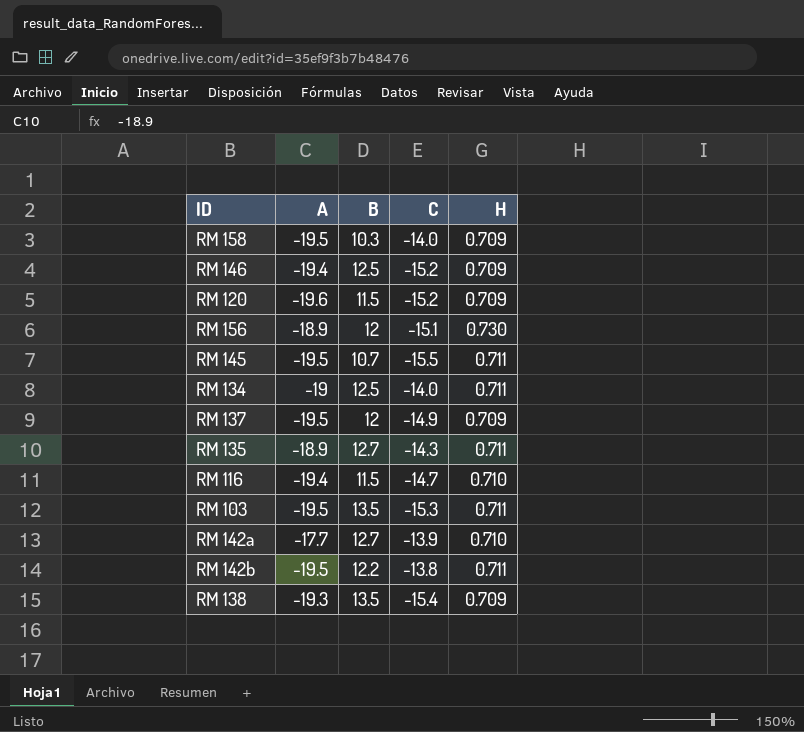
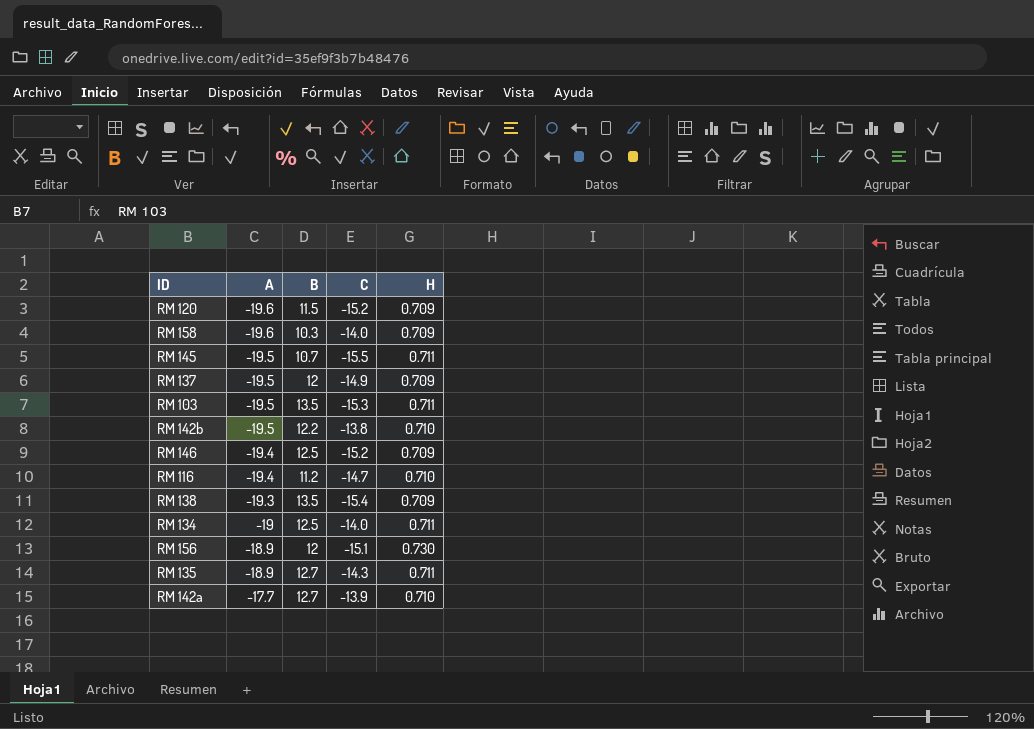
row order: none -> A ascending
RM 158 | A: -19.5 -> -19.6
RM 142b | H: 0.711 -> 0.710
RM 116 | B: 11.5 -> 11.2

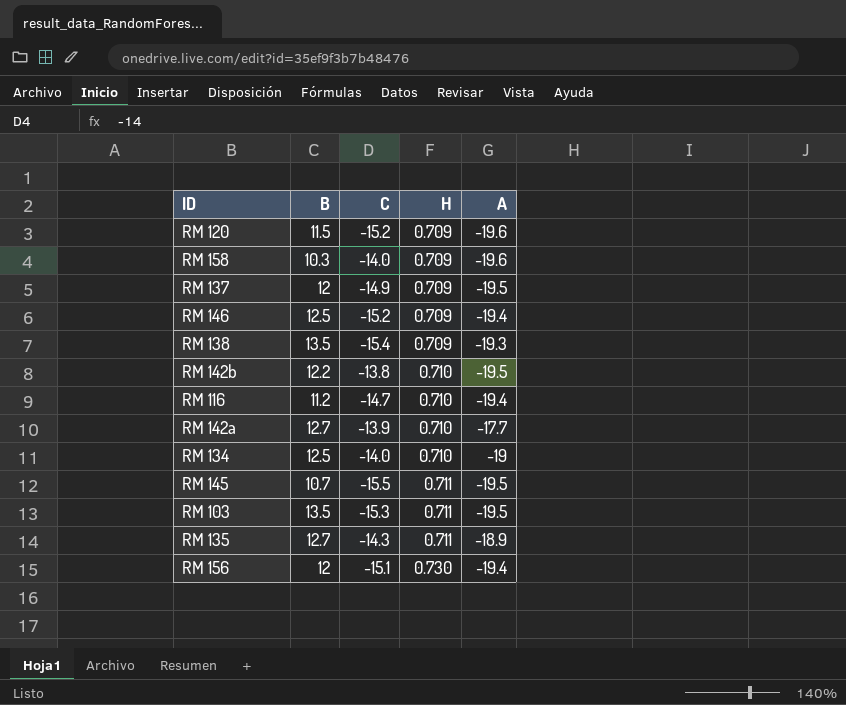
row order: A ascending -> H ascending
column A | position: 2 -> 5
RM 134 | H: 0.711 -> 0.710
RM 156 | A: -18.9 -> -19.4

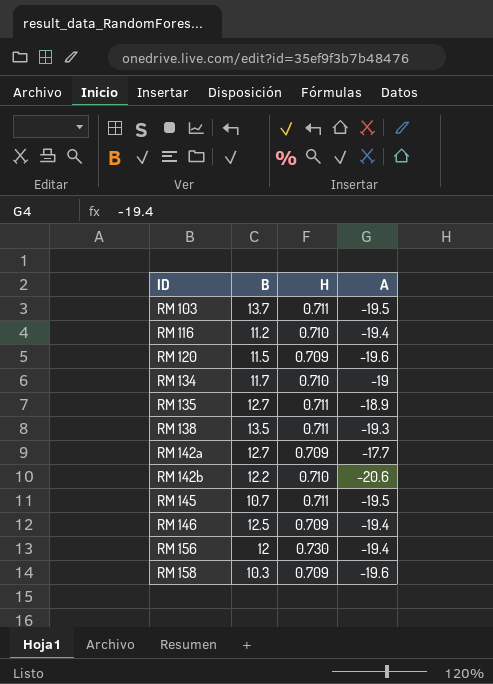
row order: H ascending -> ID ascending
column C | position: 3 -> none
row RM 137: 12 | -14.9 | 0.709 | -19.5 -> none
RM 103 | B: 13.5 -> 13.7
RM 134 | B: 12.5 -> 11.7
RM 138 | H: 0.709 -> 0.711
RM 142a | H: 0.710 -> 0.709
RM 142b | A: -19.5 -> -20.6

